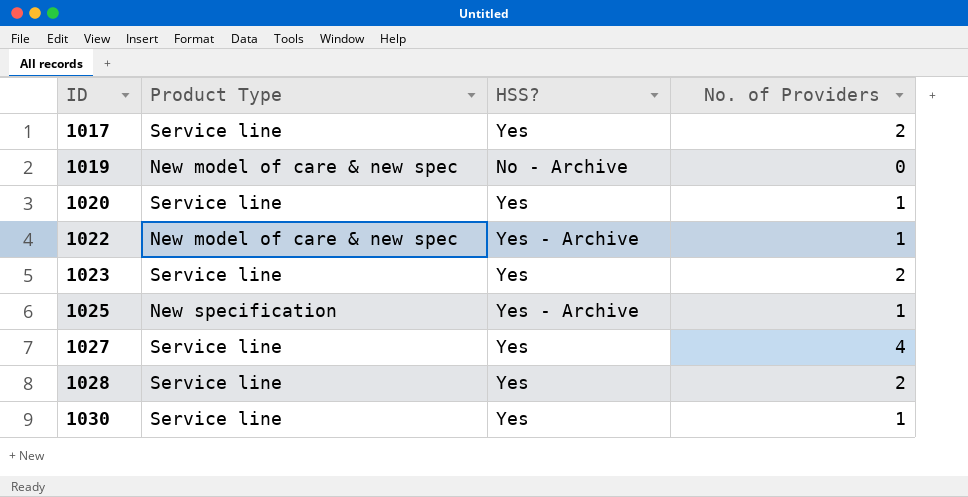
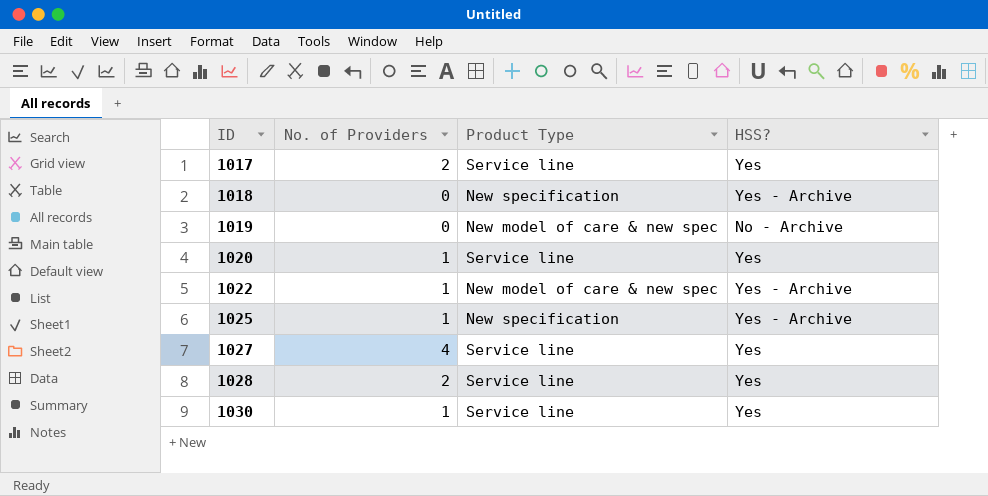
column No. of Providers | position: 4 -> 2
row 1023: Service line | Yes | 2 -> none
row 1018: none -> 0 | New specification | Yes - Archive

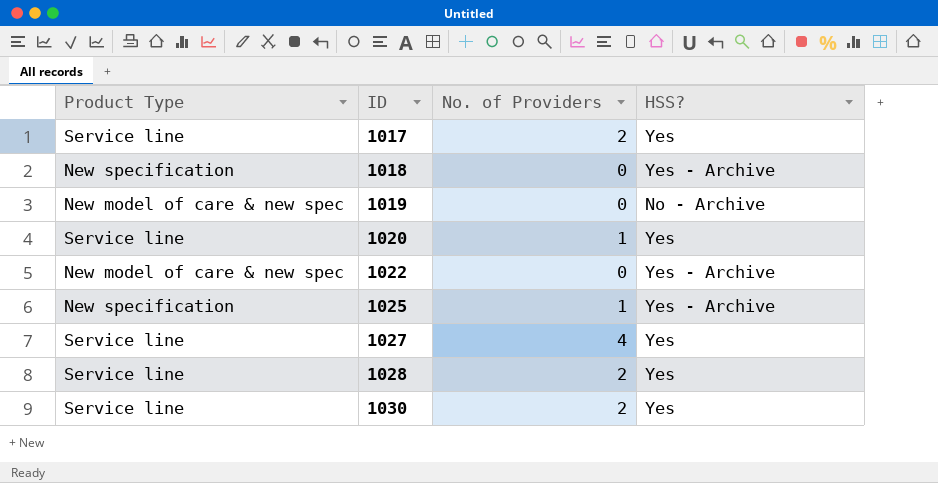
column Product Type | position: 3 -> 1
1022 | No. of Providers: 1 -> 0
1030 | No. of Providers: 1 -> 2

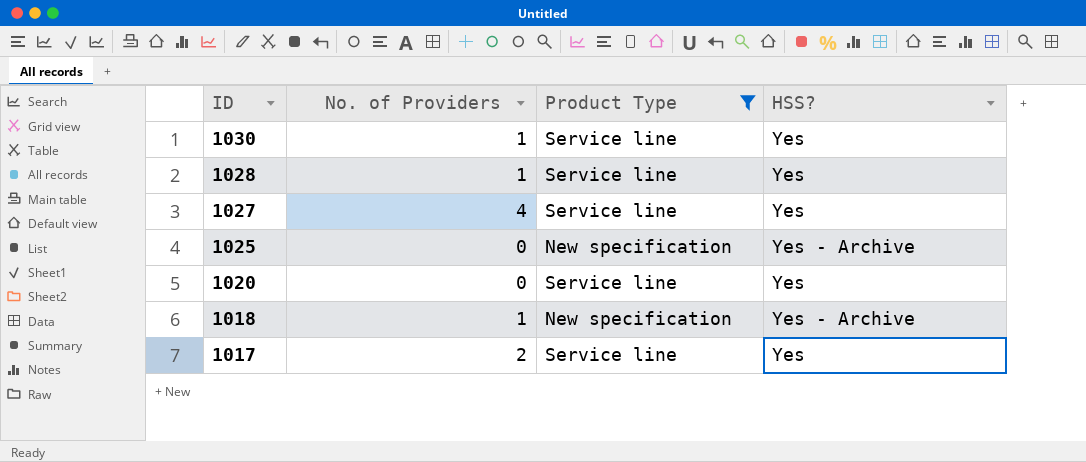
filter: none -> Product Type != New model of care & new spec
row order: ID ascending -> ID descending
column Product Type | position: 1 -> 3
1030 | No. of Providers: 2 -> 1
1028 | No. of Providers: 2 -> 1
1025 | No. of Providers: 1 -> 0
1020 | No. of Providers: 1 -> 0
1018 | No. of Providers: 0 -> 1

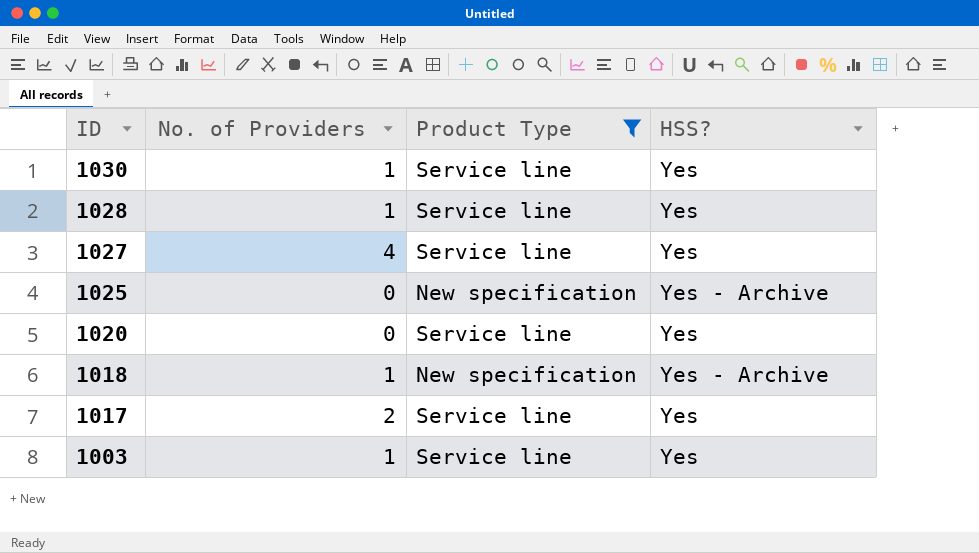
row 1003: none -> 1 | Service line | Yes

